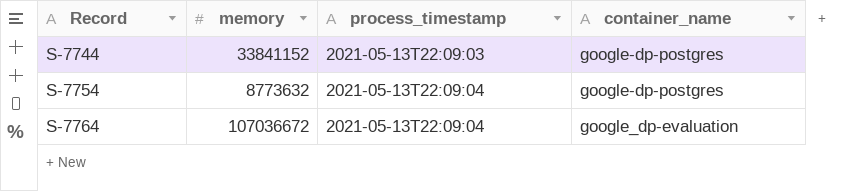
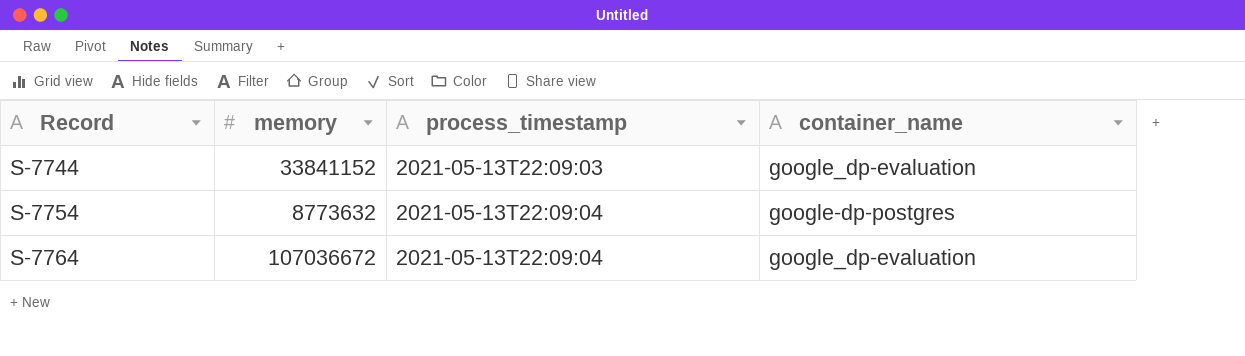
S-7744 | container_name: google-dp-postgres -> google_dp-evaluation

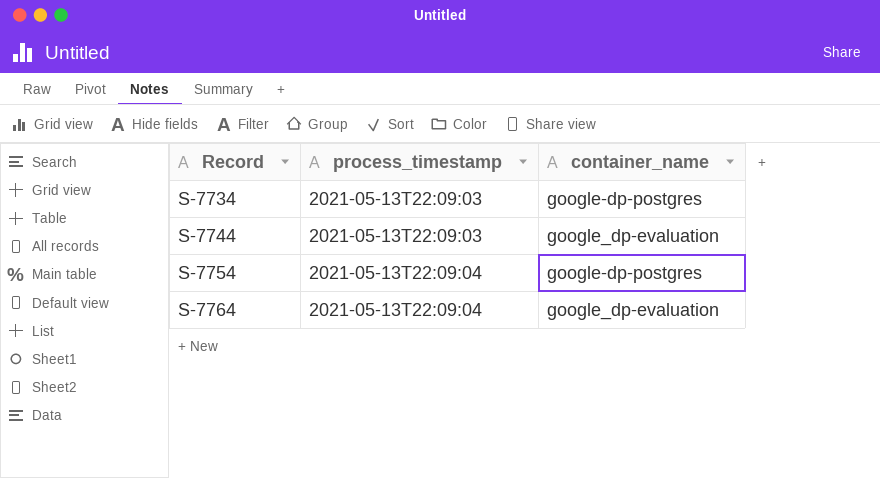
column memory | position: 2 -> none
row S-7734: none -> 2021-05-13T22:09:03 | google-dp-postgres

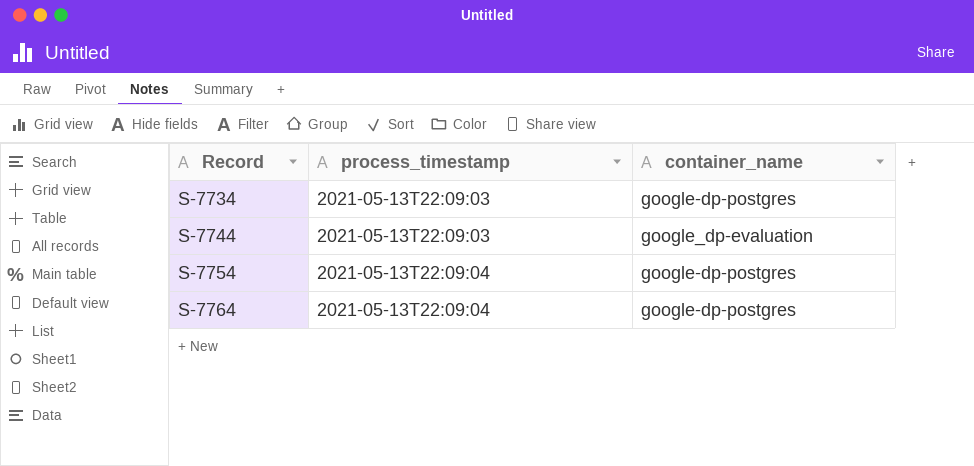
S-7764 | container_name: google_dp-evaluation -> google-dp-postgres

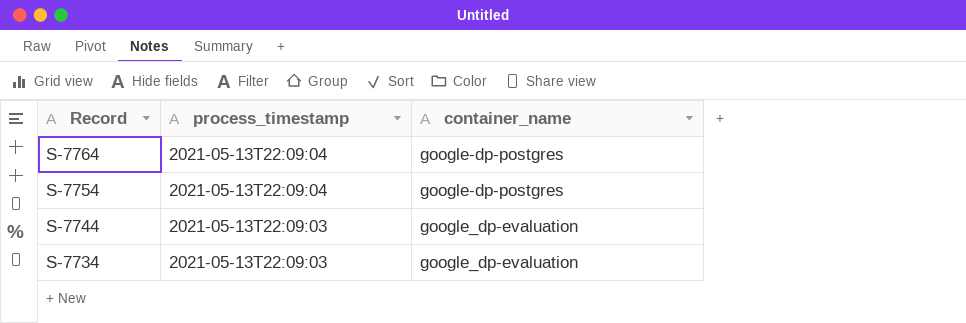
row order: Record ascending -> Record descending
S-7734 | container_name: google-dp-postgres -> google_dp-evaluation

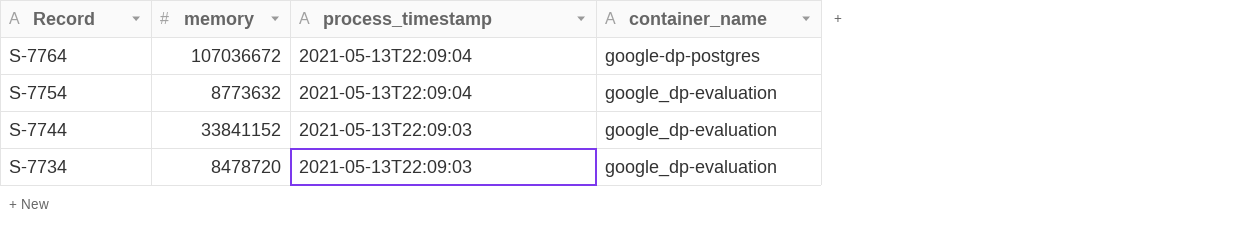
column memory | position: none -> 2
S-7754 | container_name: google-dp-postgres -> google_dp-evaluation

